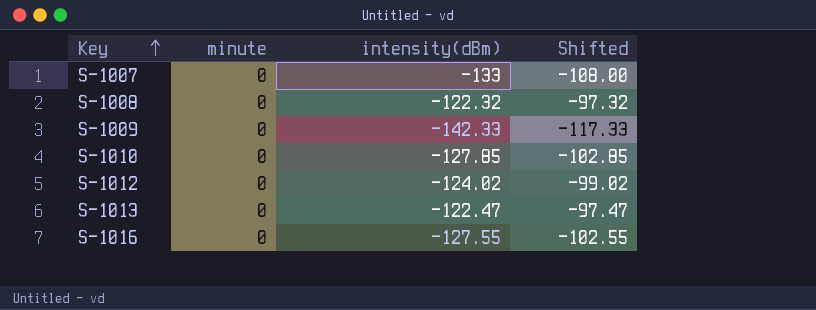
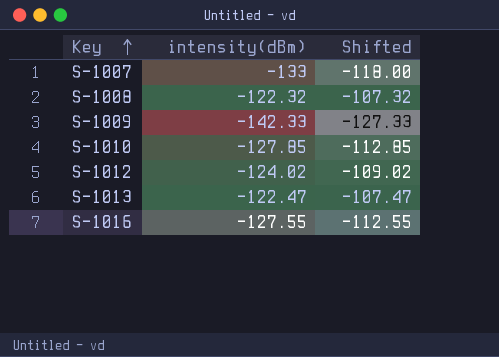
column minute | position: 2 -> none
column Shifted | formula: [intensity(dBm)] + 25 -> [intensity(dBm)] + 15

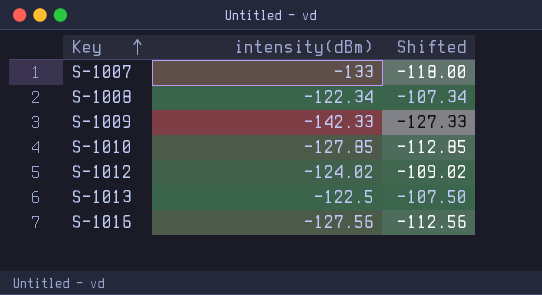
S-1008 | intensity(dBm): -122.32 -> -122.34
S-1008 | Shifted: -107.32 -> -107.34
S-1013 | intensity(dBm): -122.47 -> -122.5
S-1013 | Shifted: -107.47 -> -107.50
S-1016 | intensity(dBm): -127.55 -> -127.56
S-1016 | Shifted: -112.55 -> -112.56

